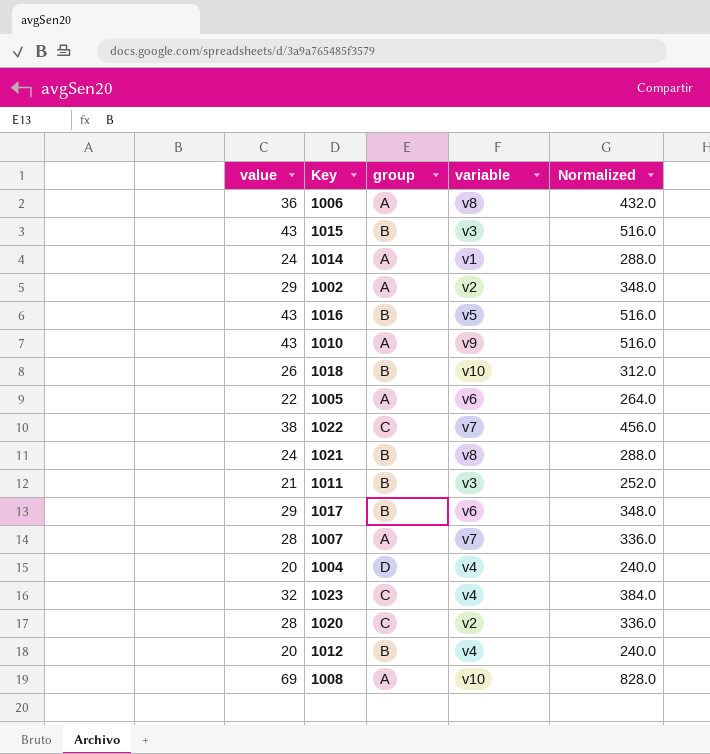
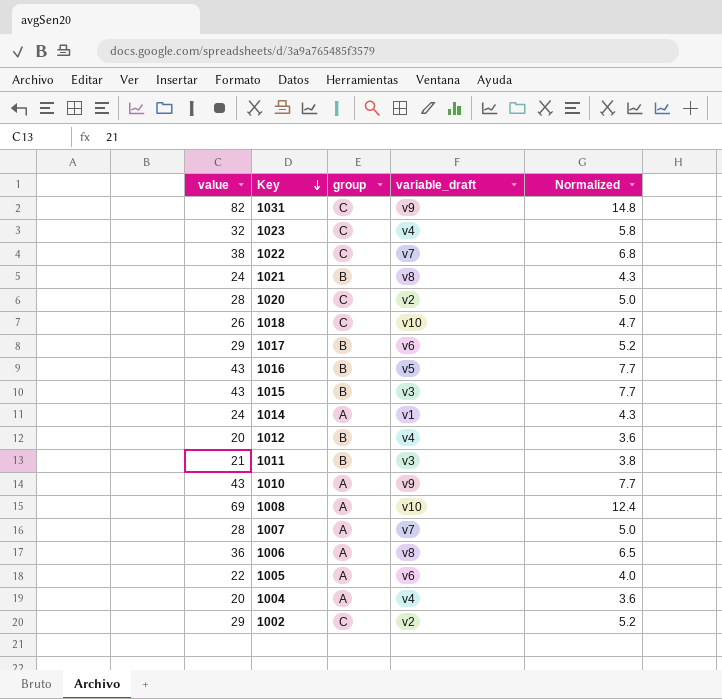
row order: none -> Key descending
column name: variable -> variable_draft
column Normalized | formula: [value] * 12 -> [value] * 0.18
row 1031: none -> 82 | C | v9 | 14.8
1018 | group: B -> C
1004 | group: D -> A
1002 | group: A -> C

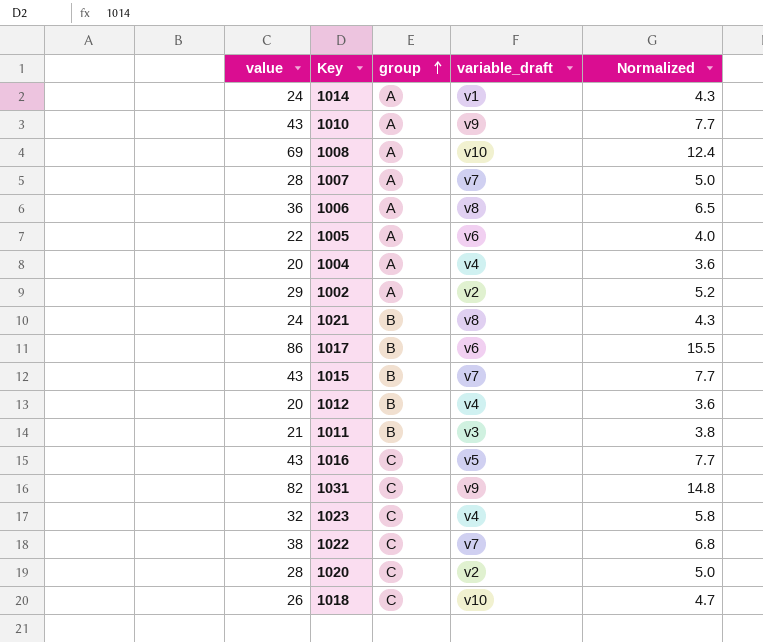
row order: Key descending -> group ascending
1002 | group: C -> A
1017 | value: 29 -> 86
1017 | Normalized: 5.2 -> 15.5
1015 | variable_draft: v3 -> v7
1016 | group: B -> C

